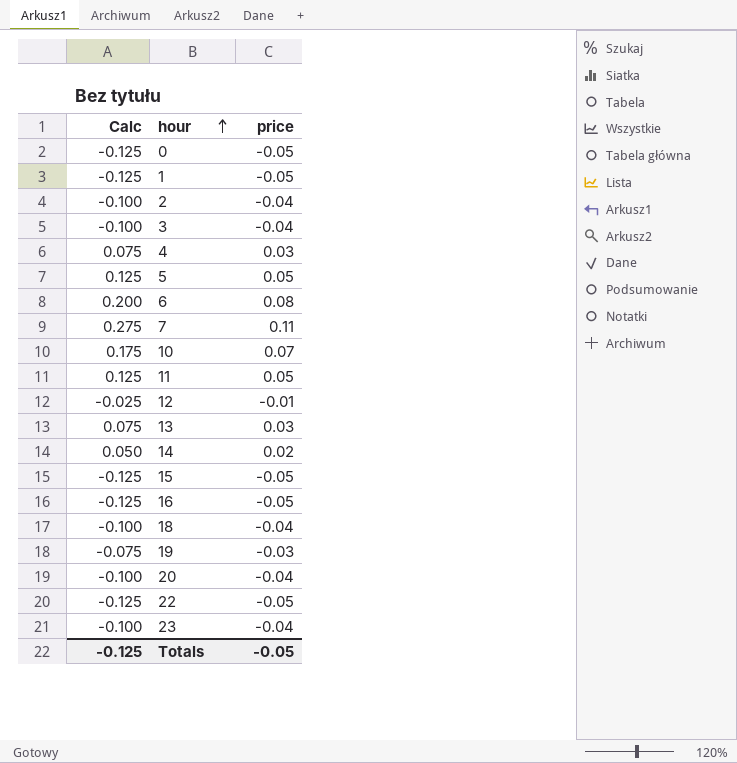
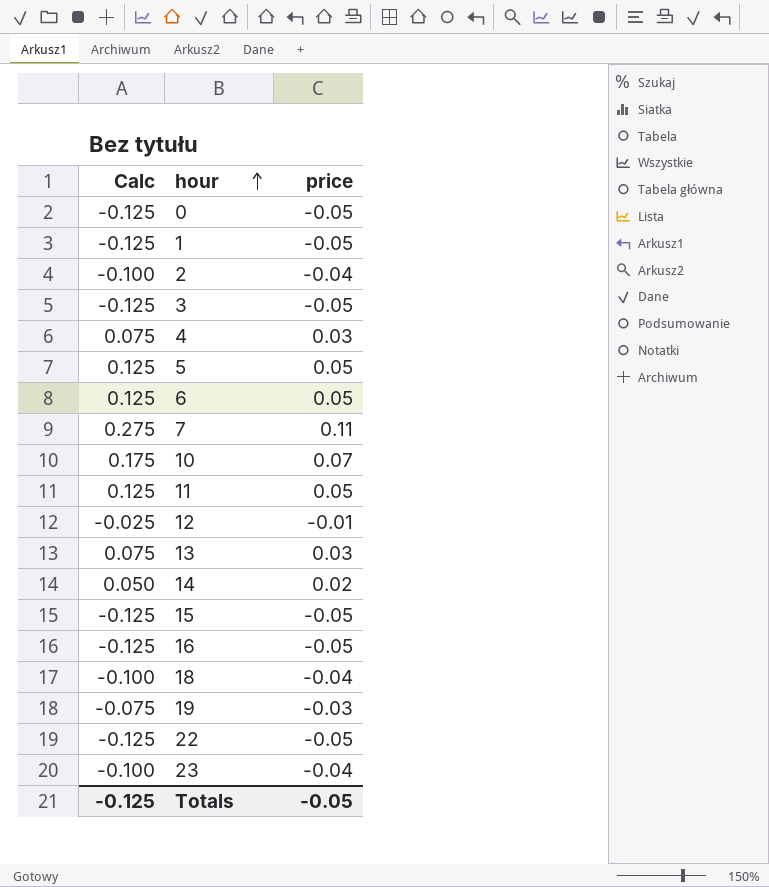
row 20: -0.100 | -0.04 -> none
3 | Calc: -0.100 -> -0.125
3 | price: -0.04 -> -0.05
6 | Calc: 0.200 -> 0.125
6 | price: 0.08 -> 0.05

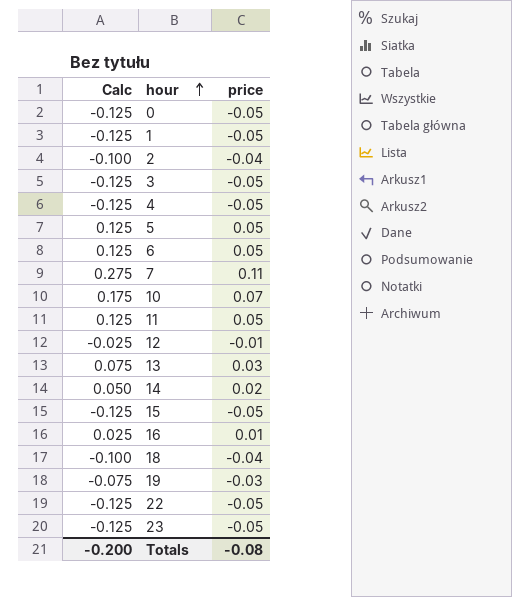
4 | Calc: 0.075 -> -0.125
4 | price: 0.03 -> -0.05
16 | Calc: -0.125 -> 0.025
16 | price: -0.05 -> 0.01
23 | Calc: -0.100 -> -0.125
23 | price: -0.04 -> -0.05
Totals | Calc: -0.125 -> -0.200
Totals | price: -0.05 -> -0.08

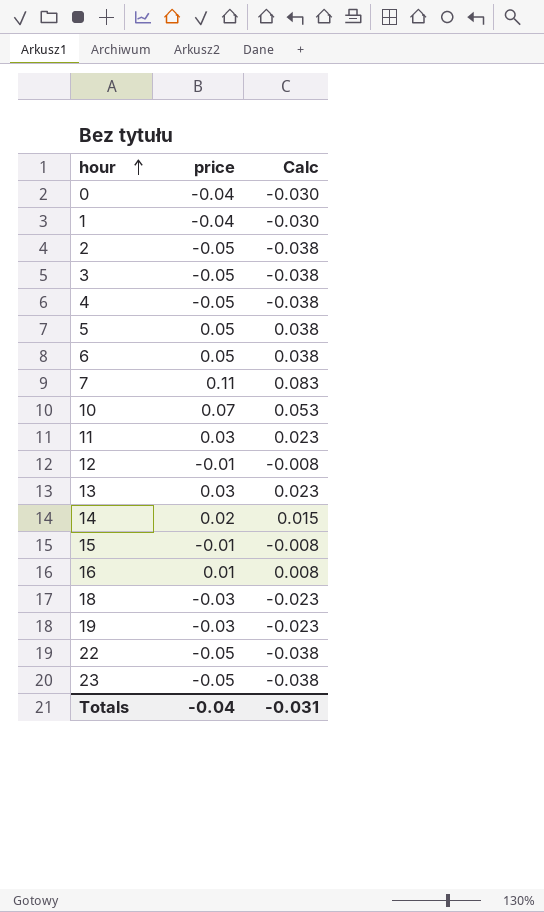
column Calc | formula: [price] * 2.5 -> [price] * 0.75
column Calc | position: 1 -> 3
0 | price: -0.05 -> -0.04
1 | price: -0.05 -> -0.04
2 | price: -0.04 -> -0.05
11 | price: 0.05 -> 0.03
15 | price: -0.05 -> -0.01
18 | price: -0.04 -> -0.03
Totals | price: -0.08 -> -0.04
Totals | Calc: -0.200 -> -0.031

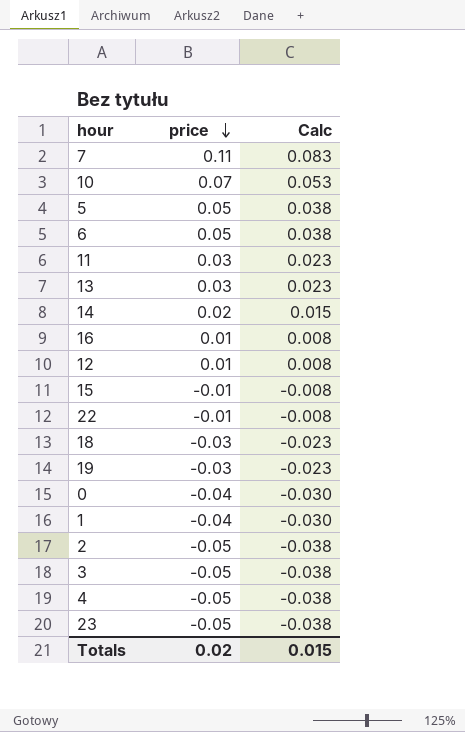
row order: hour ascending -> price descending
12 | price: -0.01 -> 0.01
12 | Calc: -0.008 -> 0.008
22 | price: -0.05 -> -0.01
22 | Calc: -0.038 -> -0.008
Totals | price: -0.04 -> 0.02
Totals | Calc: -0.031 -> 0.015

